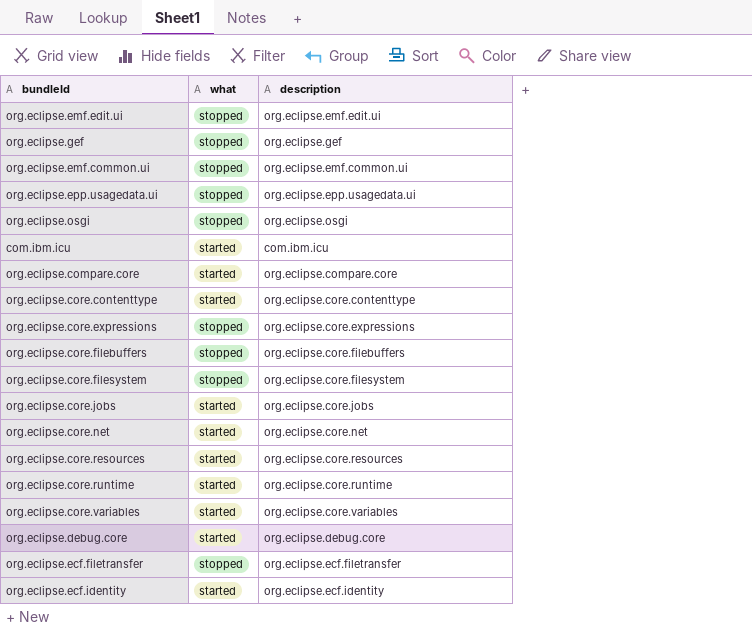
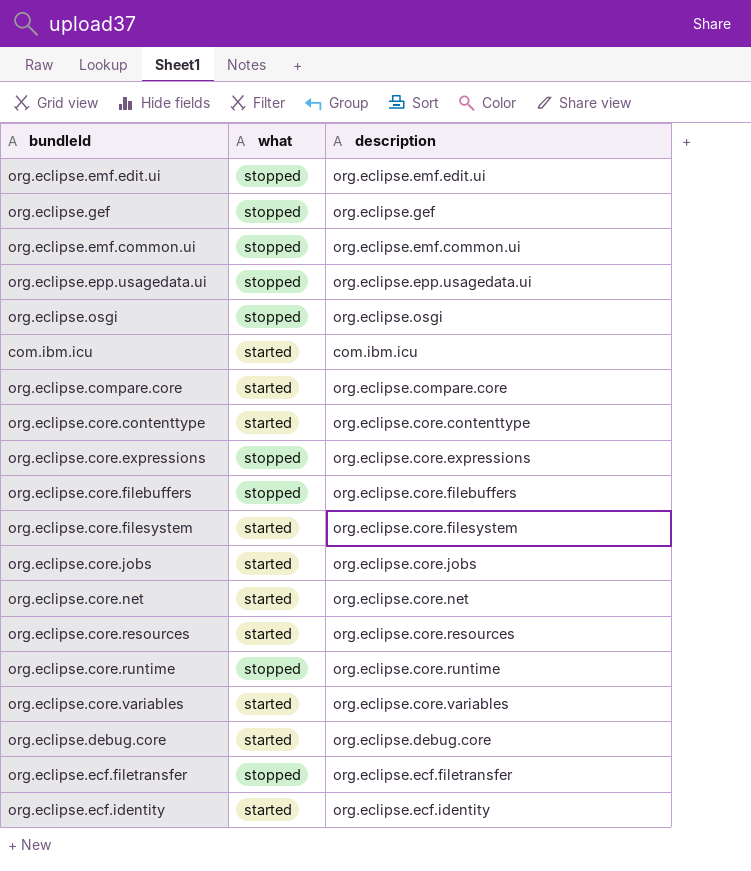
org.eclipse.core.filesystem | what: stopped -> started
org.eclipse.core.runtime | what: started -> stopped

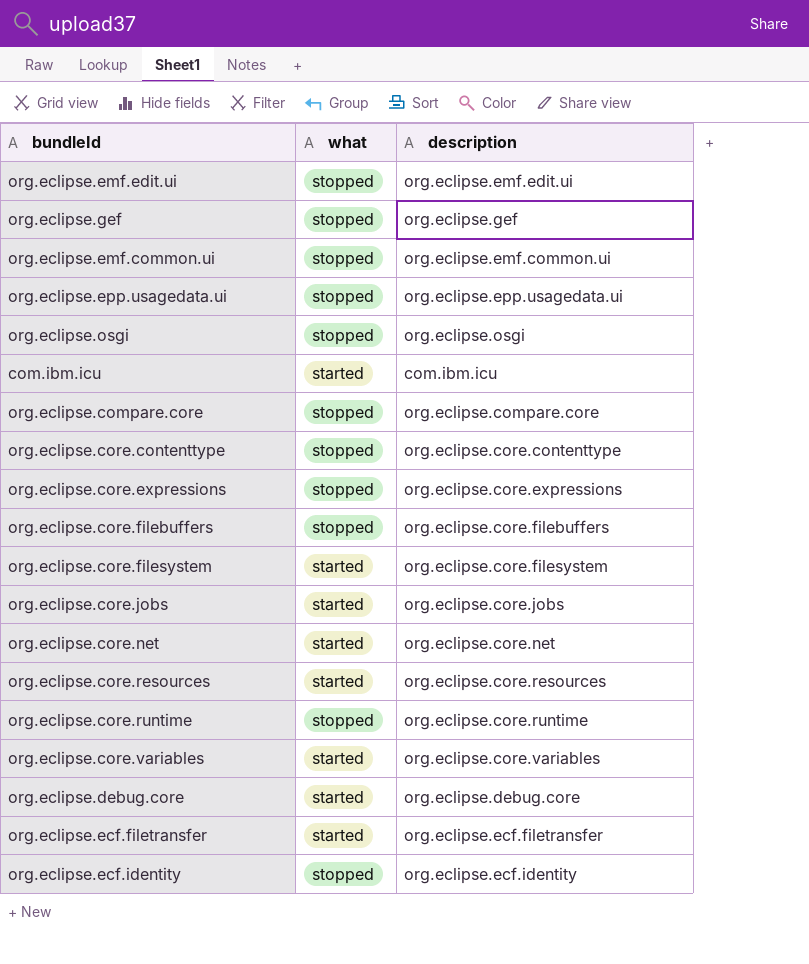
org.eclipse.compare.core | what: started -> stopped
org.eclipse.core.contenttype | what: started -> stopped
org.eclipse.ecf.filetransfer | what: stopped -> started
org.eclipse.ecf.identity | what: started -> stopped

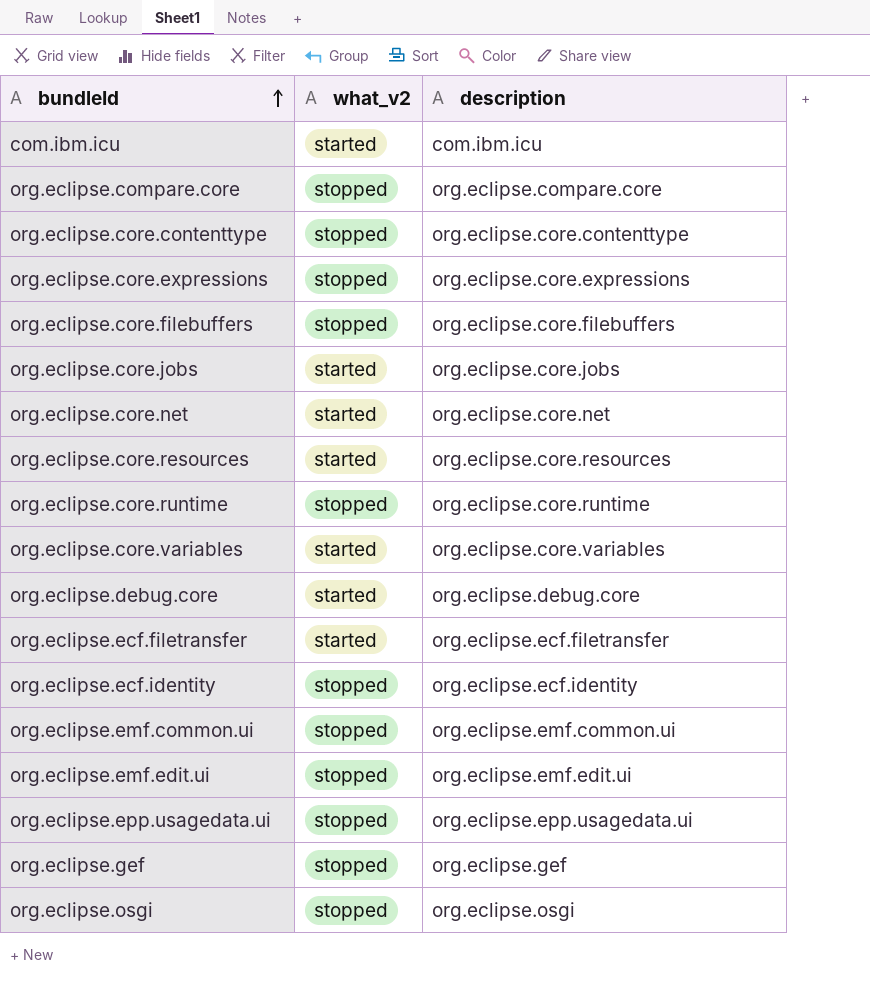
row order: none -> bundleId ascending
column name: what -> what_v2
row org.eclipse.core.filesystem: started | org.eclipse.core.filesystem -> none

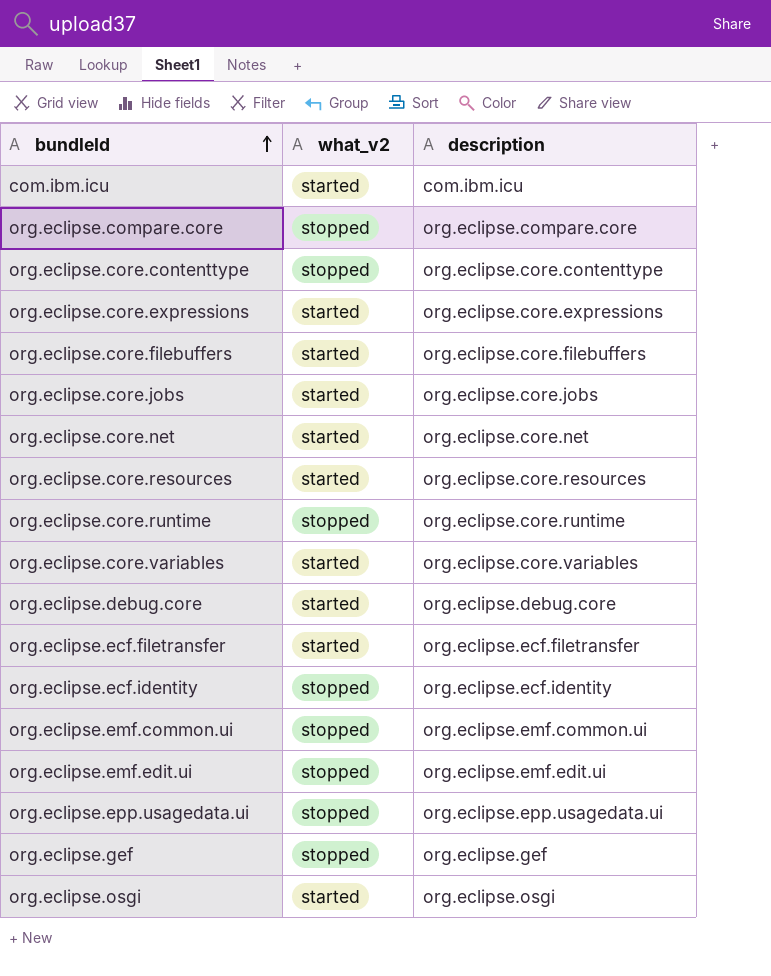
org.eclipse.core.expressions | what_v2: stopped -> started
org.eclipse.core.filebuffers | what_v2: stopped -> started
org.eclipse.osgi | what_v2: stopped -> started

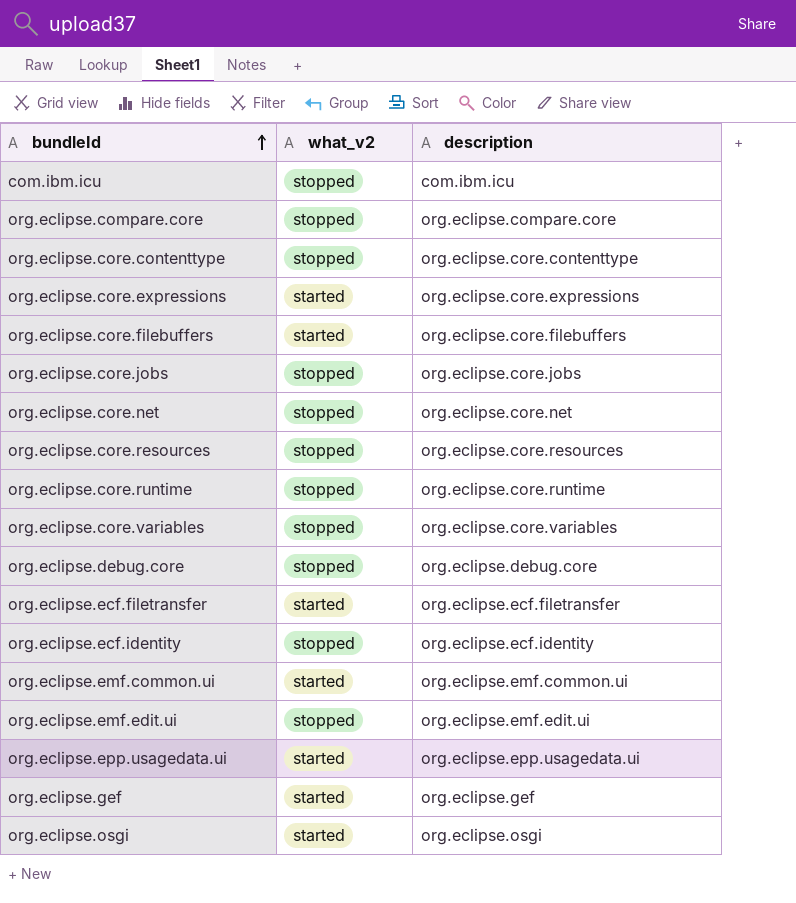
com.ibm.icu | what_v2: started -> stopped
org.eclipse.core.jobs | what_v2: started -> stopped
org.eclipse.core.net | what_v2: started -> stopped
org.eclipse.core.resources | what_v2: started -> stopped
org.eclipse.core.variables | what_v2: started -> stopped
org.eclipse.debug.core | what_v2: started -> stopped
org.eclipse.emf.common.ui | what_v2: stopped -> started
org.eclipse.epp.usagedata.ui | what_v2: stopped -> started
org.eclipse.gef | what_v2: stopped -> started

